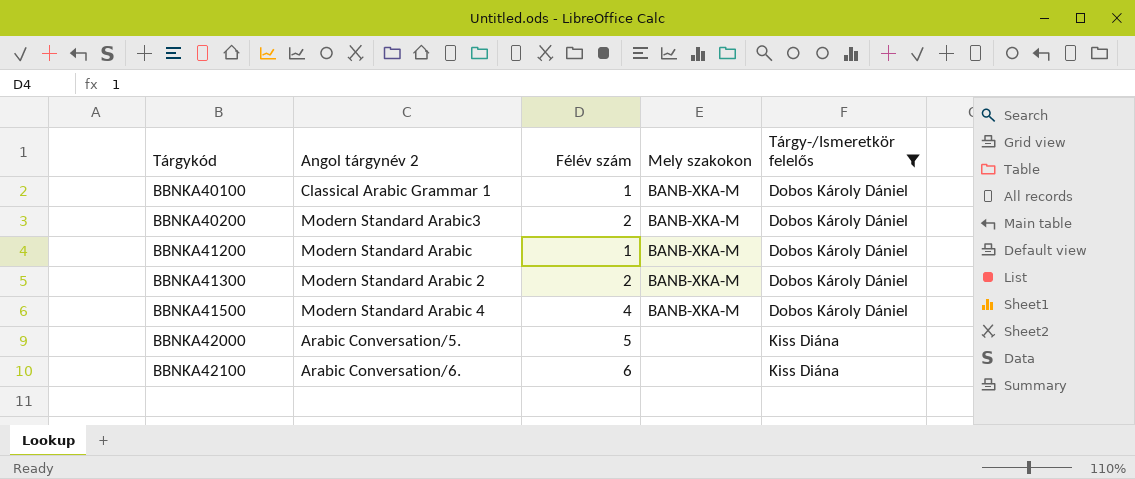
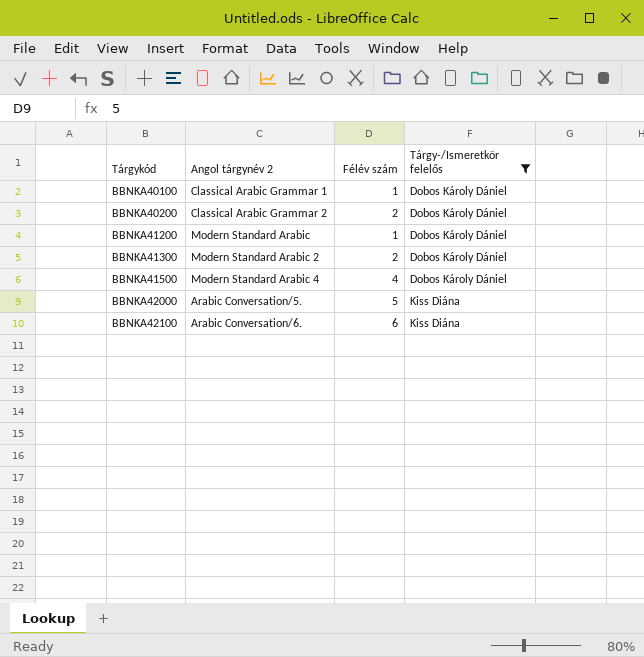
column Mely szakokon | position: 4 -> none
BBNKA40200 | Angol tárgynév 2: Modern Standard Arabic3 -> Classical Arabic Grammar 2

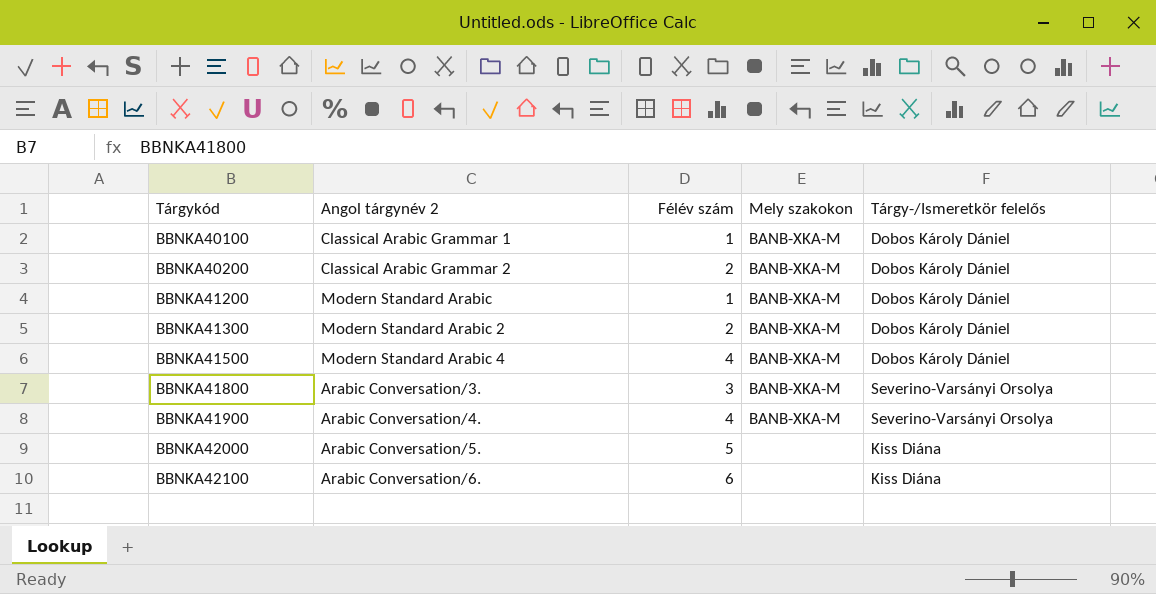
filter: Tárgy-/Ismeretkör felelős != Severino-Varsányi Orsolya -> none
column Mely szakokon | position: none -> 4

